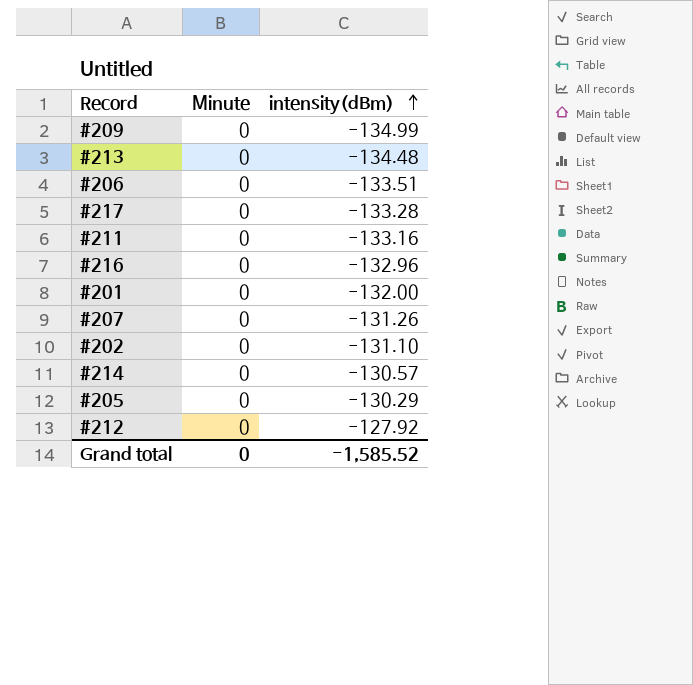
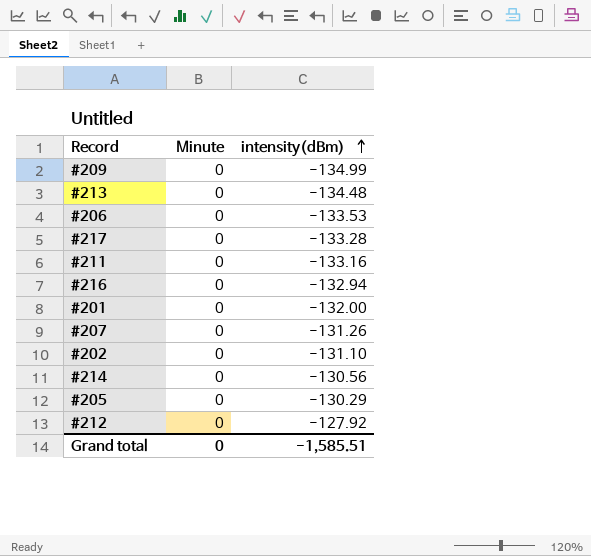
#206 | intensity(dBm): -133.51 -> -133.53
#216 | intensity(dBm): -132.96 -> -132.94
#214 | intensity(dBm): -130.57 -> -130.56
Grand total | intensity(dBm): -1,585.52 -> -1,585.51

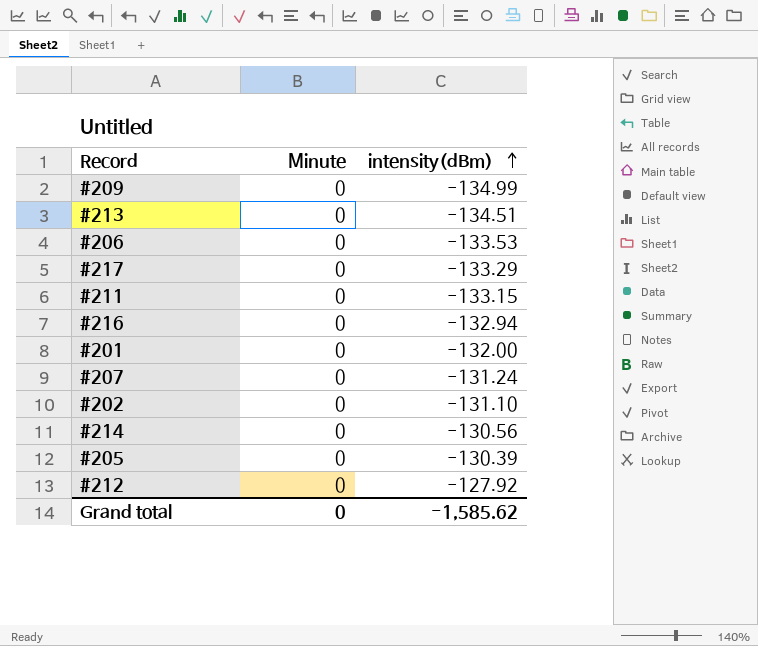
#213 | intensity(dBm): -134.48 -> -134.51
#217 | intensity(dBm): -133.28 -> -133.29
#211 | intensity(dBm): -133.16 -> -133.15
#207 | intensity(dBm): -131.26 -> -131.24
#205 | intensity(dBm): -130.29 -> -130.39
Grand total | intensity(dBm): -1,585.51 -> -1,585.62

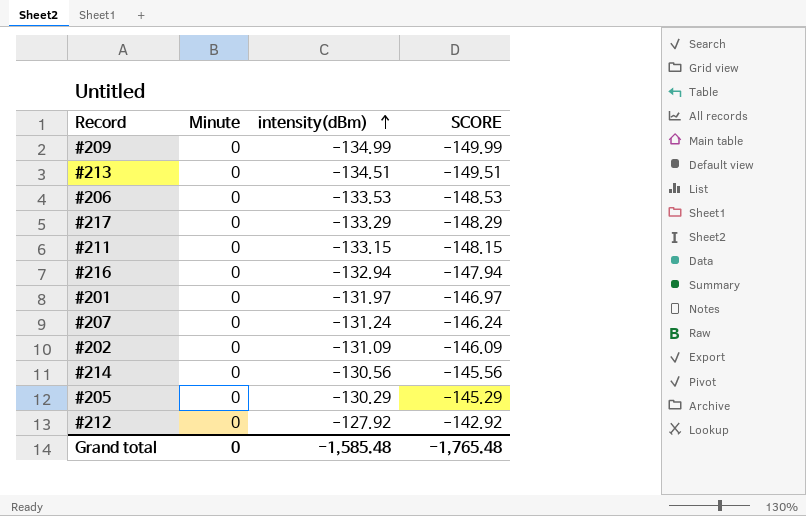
column SCORE | formula: none -> [intensity(dBm)] - 15
#201 | intensity(dBm): -132.00 -> -131.97
#202 | intensity(dBm): -131.10 -> -131.09
#205 | intensity(dBm): -130.39 -> -130.29
Grand total | intensity(dBm): -1,585.62 -> -1,585.48

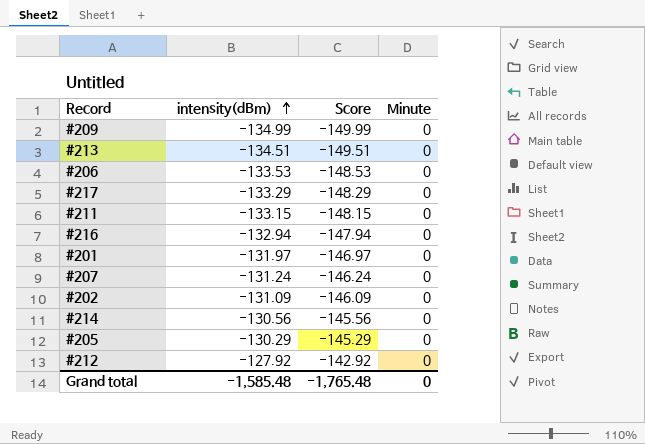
column name: SCORE -> Score
column Minute | position: 2 -> 4

